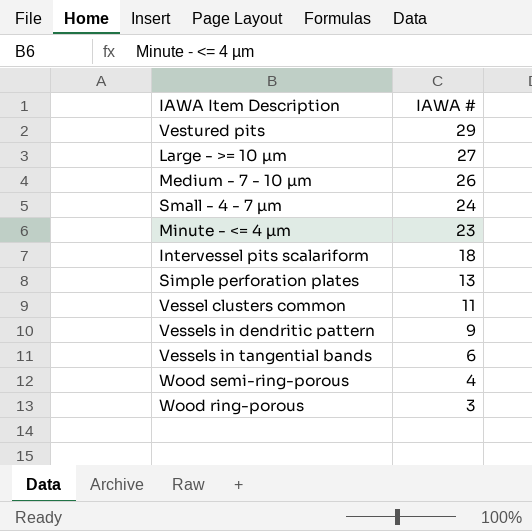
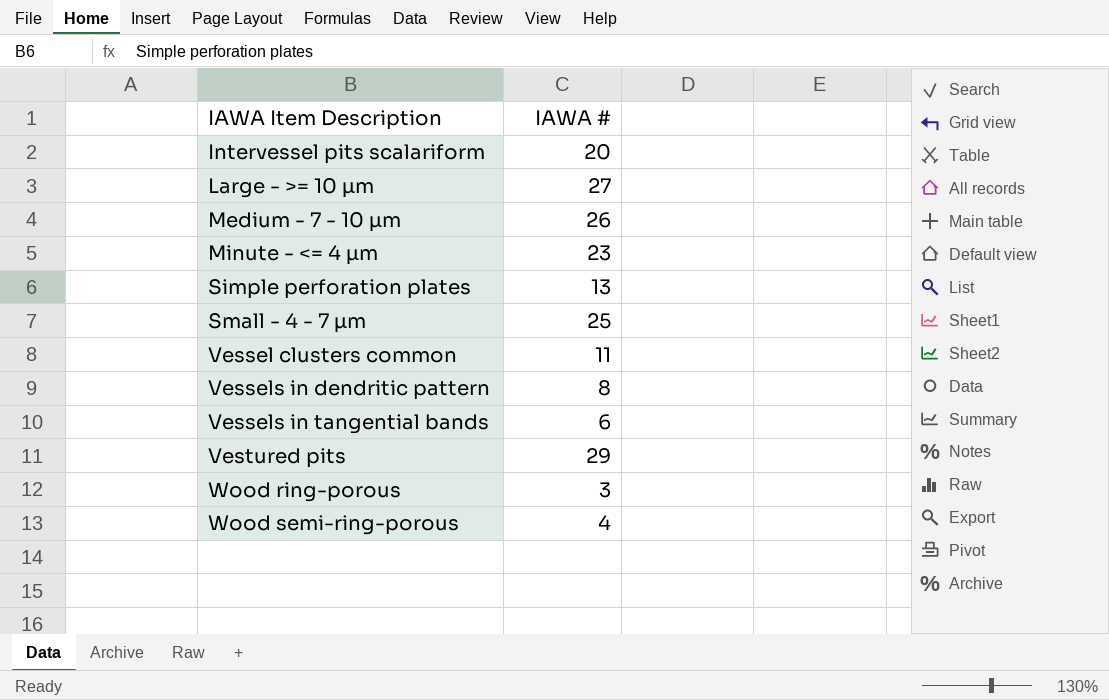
row order: IAWA # descending -> IAWA Item Description ascending
Intervessel pits scalariform | IAWA #: 18 -> 20
Small - 4 - 7 µm | IAWA #: 24 -> 25
Vessels in dendritic pattern | IAWA #: 9 -> 8

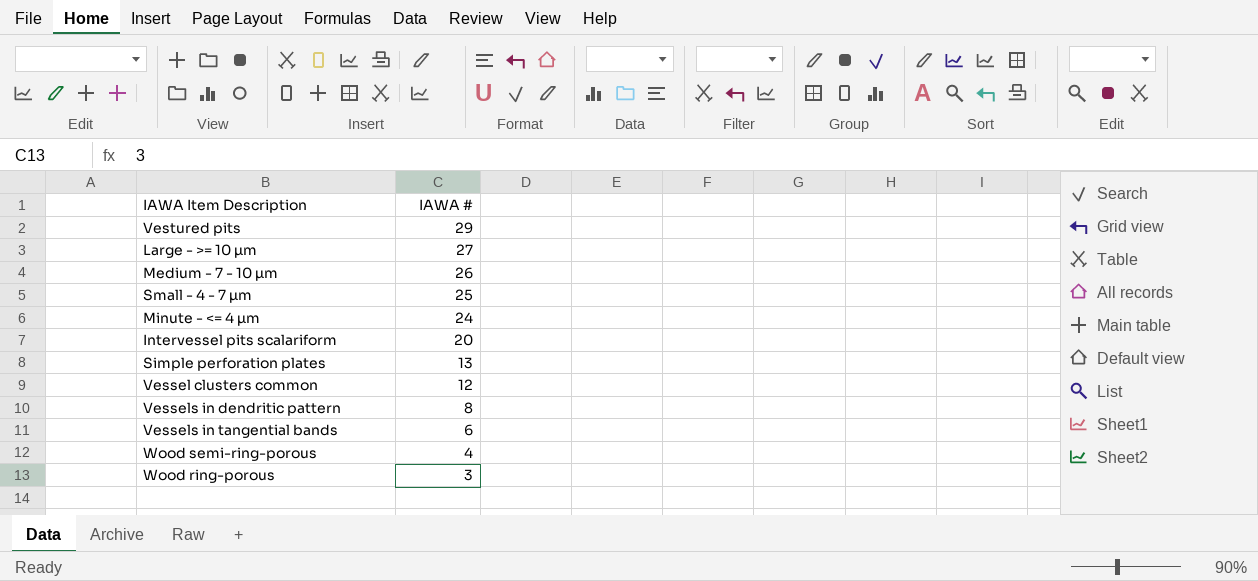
row order: IAWA Item Description ascending -> IAWA # descending
Minute - <= 4 µm | IAWA #: 23 -> 24
Vessel clusters common | IAWA #: 11 -> 12

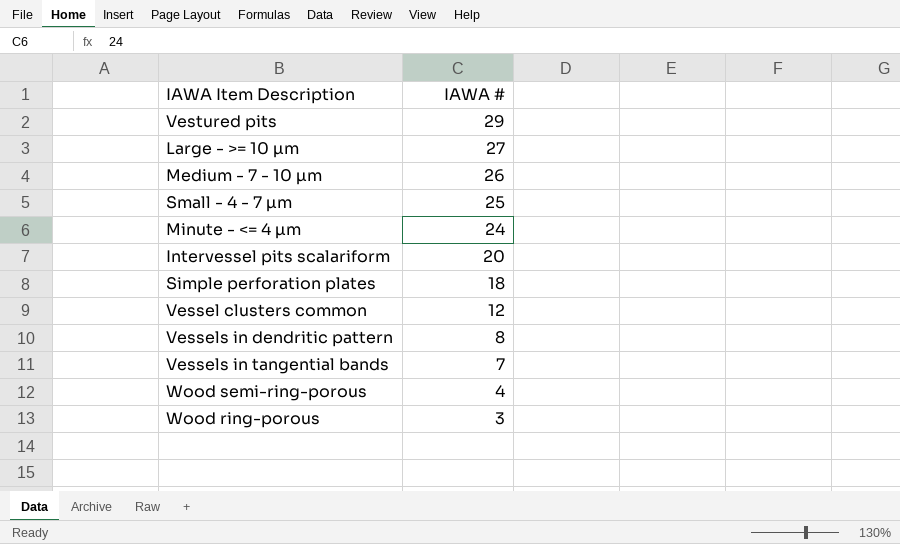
Simple perforation plates | IAWA #: 13 -> 18
Vessels in tangential bands | IAWA #: 6 -> 7

